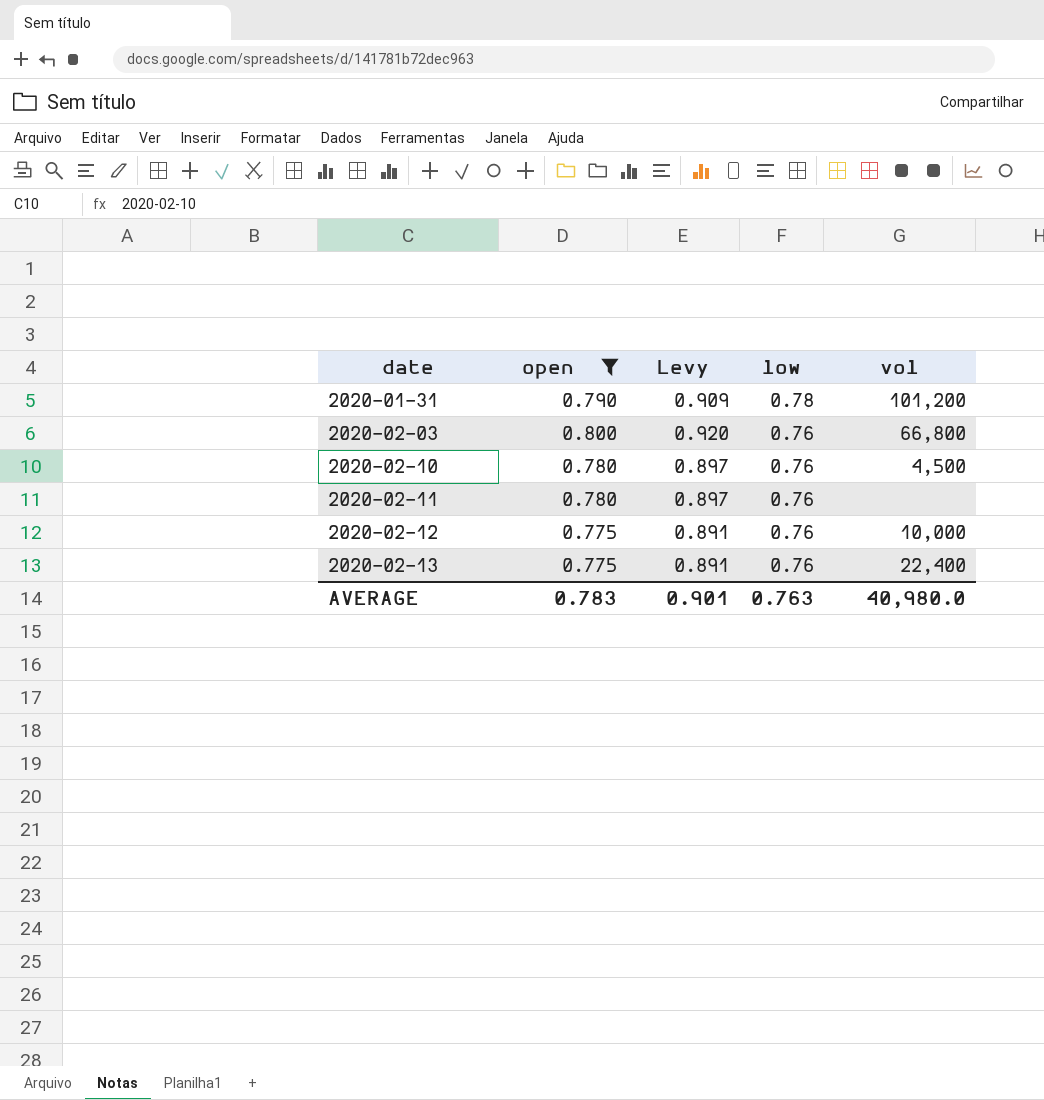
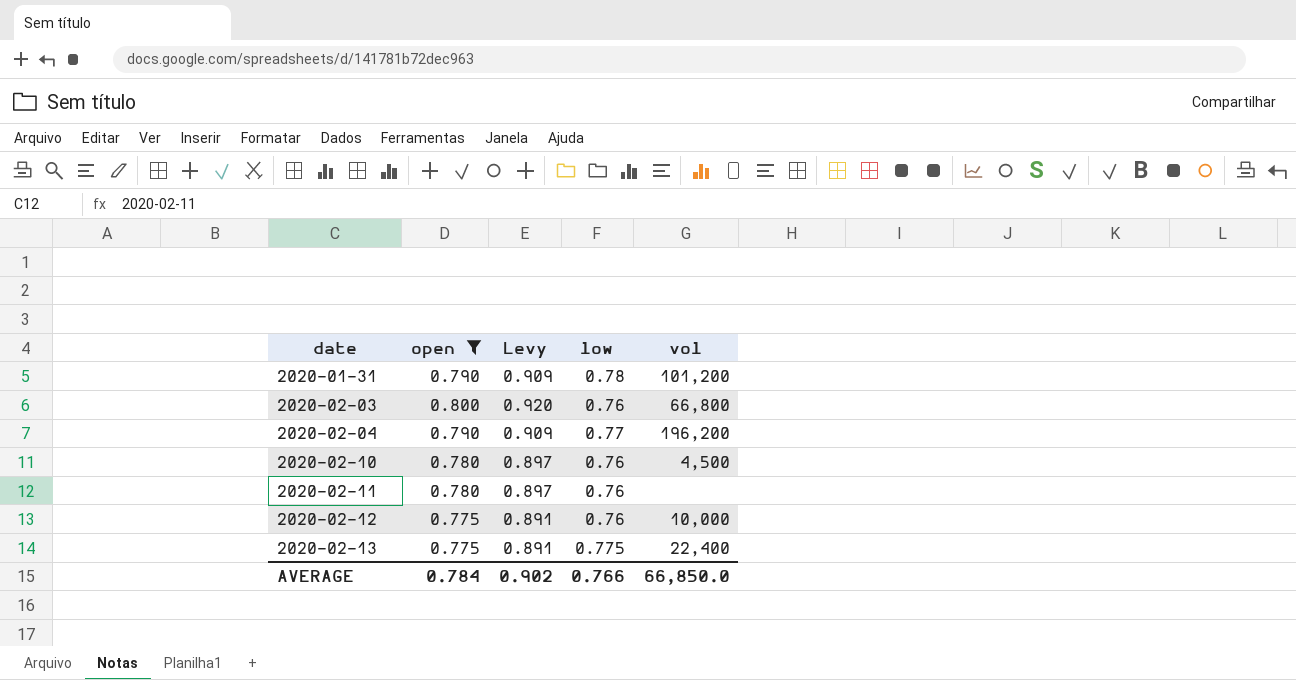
row 2020-02-04: none -> 0.790 | 0.909 | 0.77 | 196,200
2020-02-13 | low: 0.76 -> 0.775
AVERAGE | open: 0.783 -> 0.784
AVERAGE | Levy: 0.901 -> 0.902
AVERAGE | low: 0.763 -> 0.766
AVERAGE | vol: 40,980.0 -> 66,850.0

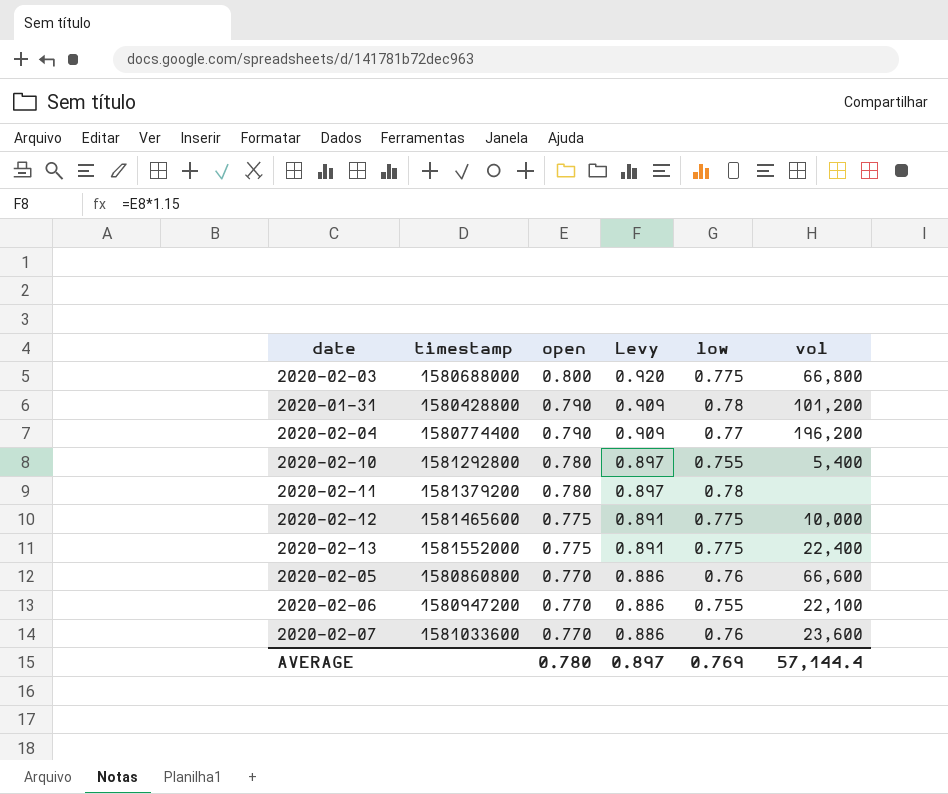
filter: open != 0.770 -> none
row order: date ascending -> open descending
column timestamp | position: none -> 2
2020-02-03 | low: 0.76 -> 0.775
2020-02-10 | low: 0.76 -> 0.755
2020-02-10 | vol: 4,500 -> 5,400
2020-02-11 | low: 0.76 -> 0.78
2020-02-12 | low: 0.76 -> 0.775
AVERAGE | open: 0.784 -> 0.780
AVERAGE | Levy: 0.902 -> 0.897
AVERAGE | low: 0.766 -> 0.769
AVERAGE | vol: 66,850.0 -> 57,144.4

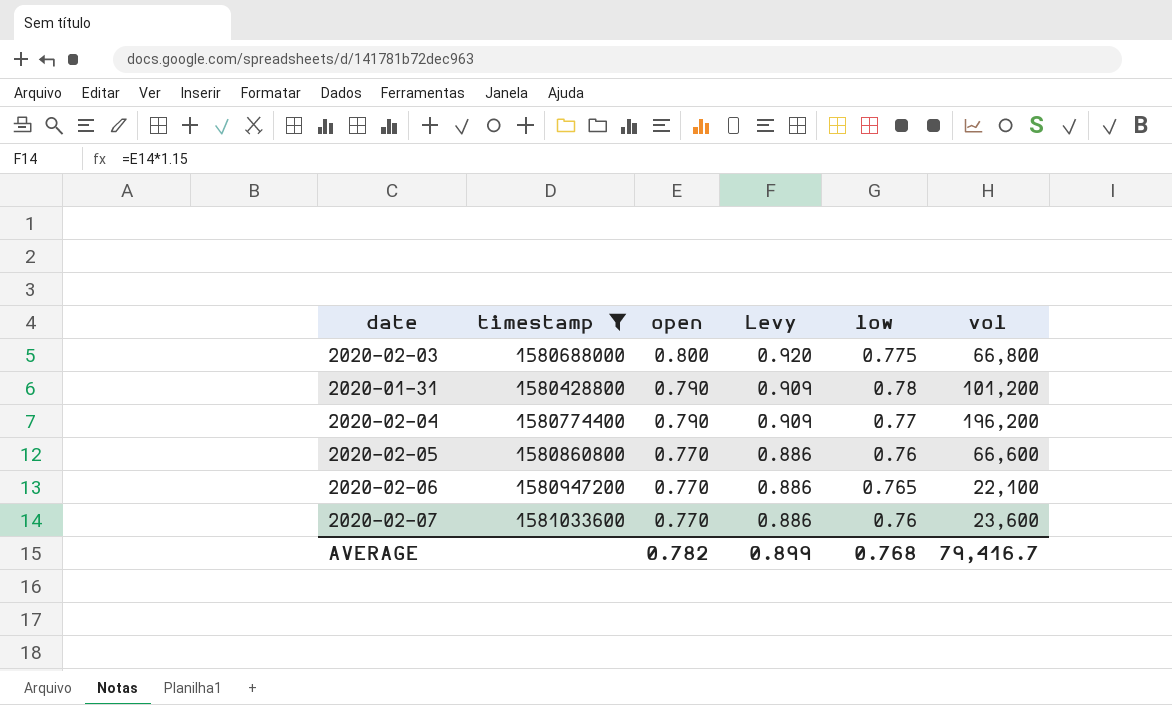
filter: none -> timestamp <= 1581033600
2020-02-06 | low: 0.755 -> 0.765
AVERAGE | open: 0.780 -> 0.782
AVERAGE | Levy: 0.897 -> 0.899
AVERAGE | low: 0.769 -> 0.768
AVERAGE | vol: 57,144.4 -> 79,416.7

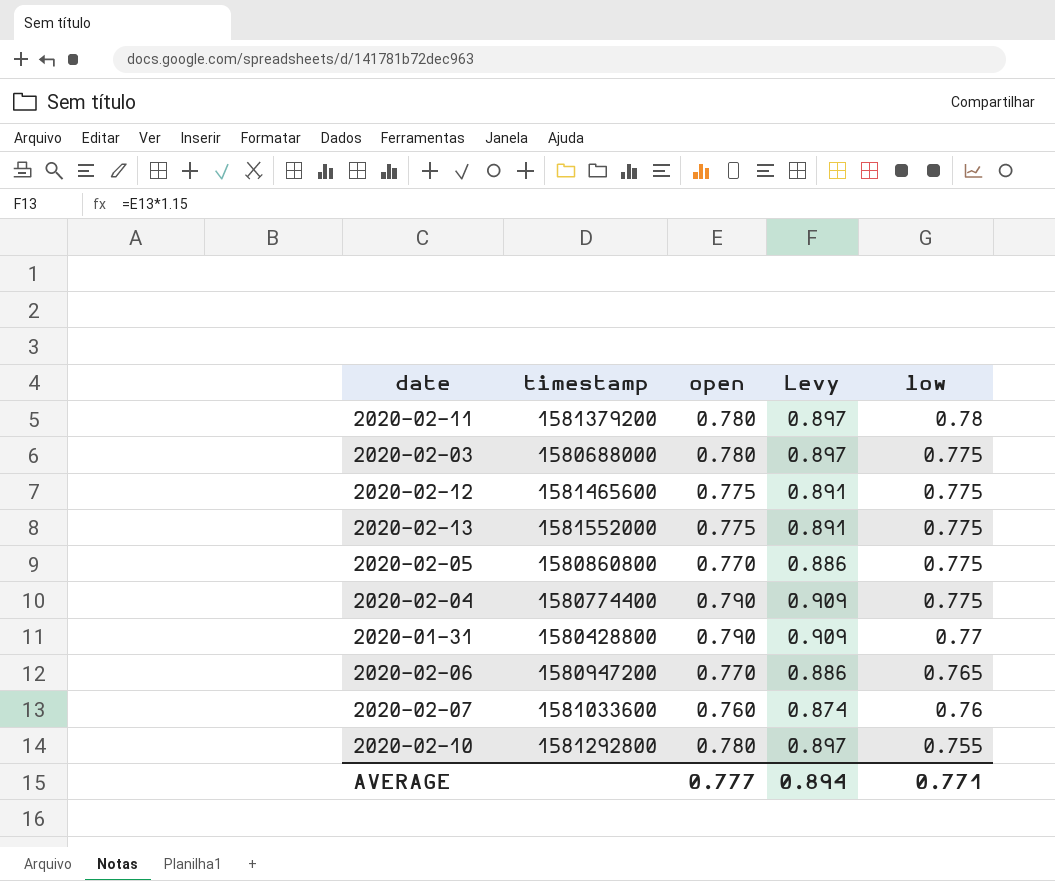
filter: timestamp <= 1581033600 -> none
row order: open descending -> low descending
column vol | position: 6 -> none
2020-02-03 | open: 0.800 -> 0.780
2020-02-03 | Levy: 0.920 -> 0.897
2020-02-05 | low: 0.76 -> 0.775
2020-02-04 | low: 0.77 -> 0.775
2020-01-31 | low: 0.78 -> 0.77
2020-02-07 | open: 0.770 -> 0.760
2020-02-07 | Levy: 0.886 -> 0.874
AVERAGE | open: 0.782 -> 0.777
AVERAGE | Levy: 0.899 -> 0.894
AVERAGE | low: 0.768 -> 0.771

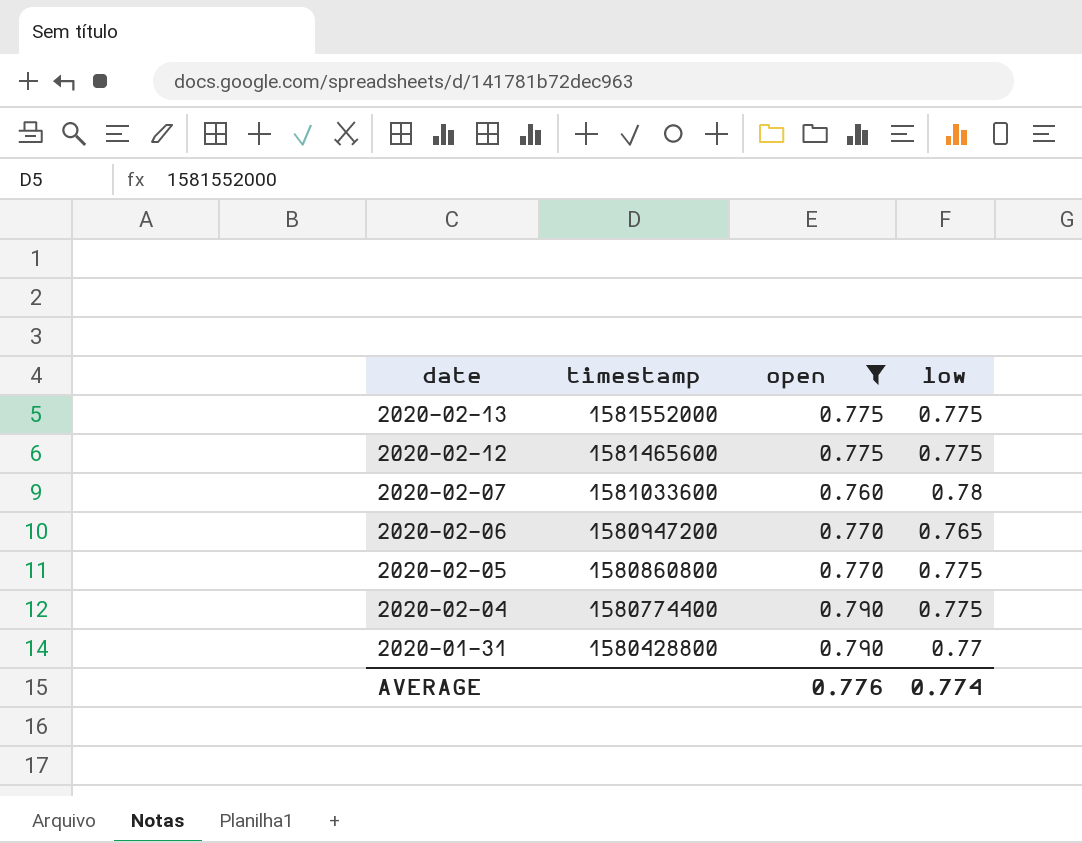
filter: none -> open != 0.780
row order: low descending -> date descending
column Levy | formula: [open] * 1.15 -> none
2020-02-07 | low: 0.76 -> 0.78
AVERAGE | open: 0.777 -> 0.776
AVERAGE | low: 0.771 -> 0.774

